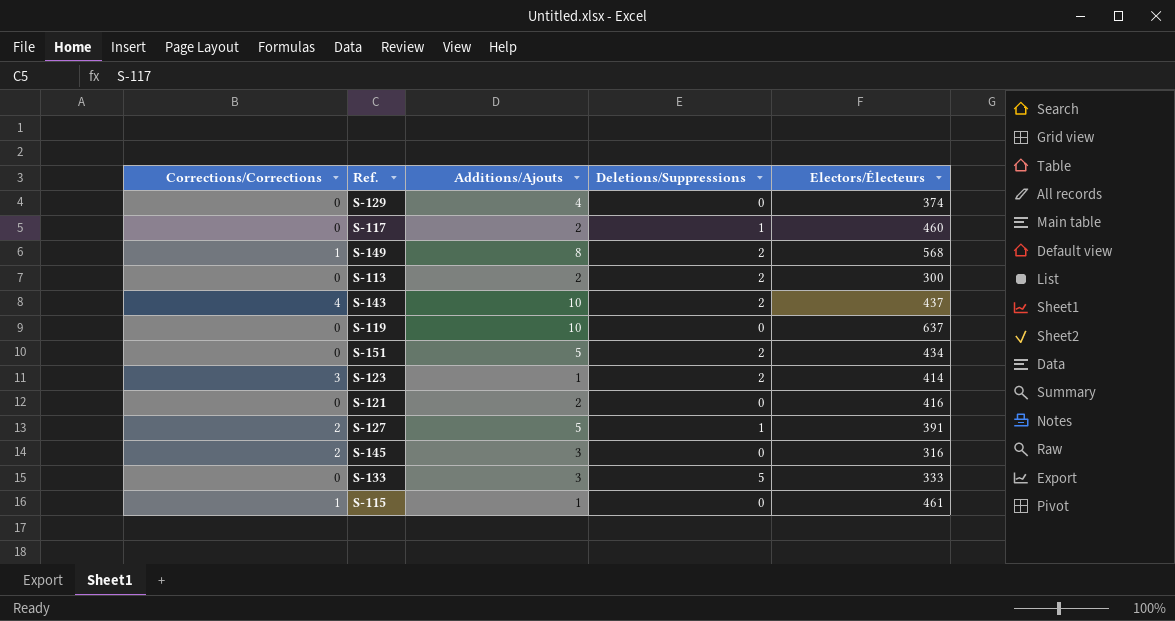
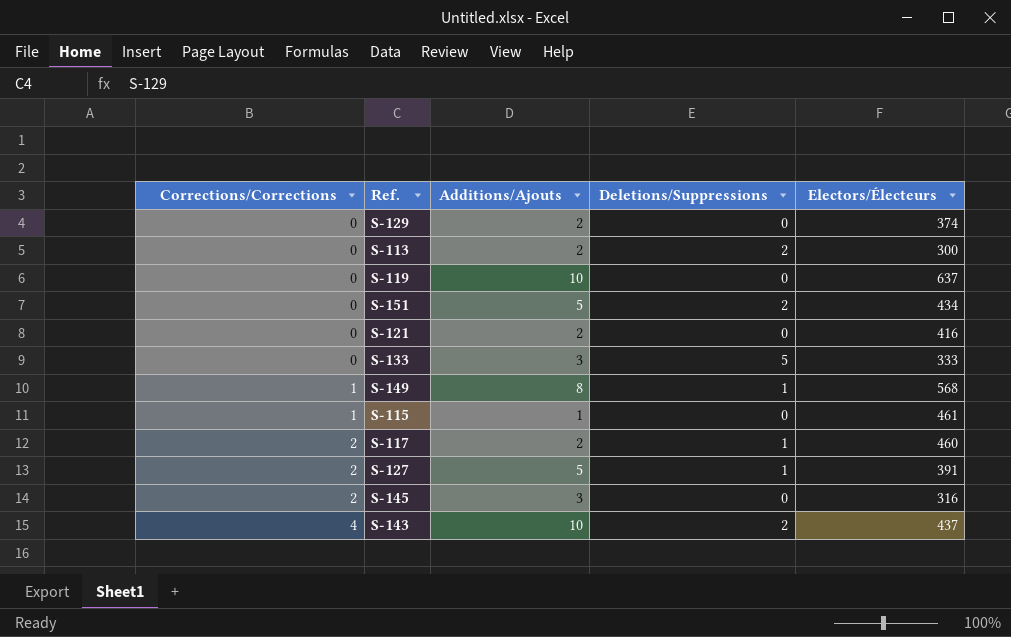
row order: none -> Corrections/Corrections ascending
row S-123: 3 | 1 | 2 | 414 -> none
S-129 | Additions/Ajouts: 4 -> 2
S-149 | Deletions/Suppressions: 2 -> 1
S-117 | Corrections/Corrections: 0 -> 2

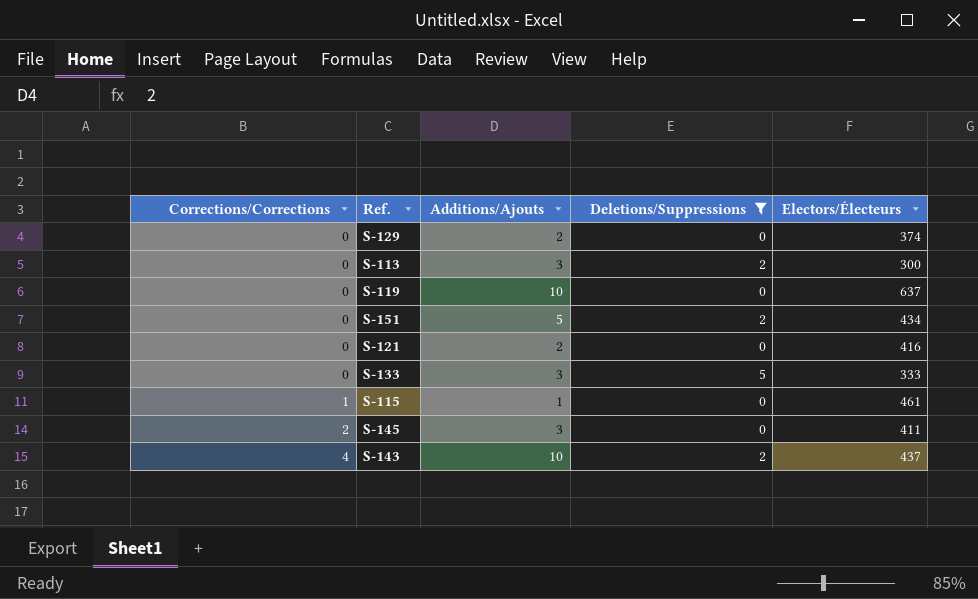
filter: none -> Deletions/Suppressions != 1
S-113 | Additions/Ajouts: 2 -> 3
S-145 | Electors/Électeurs: 316 -> 411

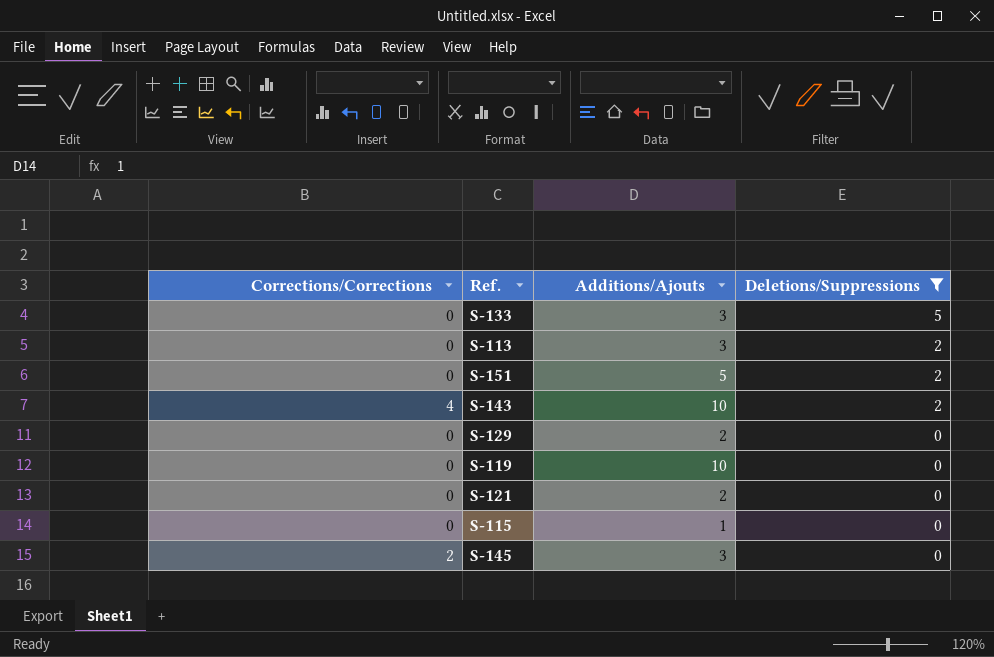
row order: Corrections/Corrections ascending -> Deletions/Suppressions descending
column Electors/Électeurs | position: 5 -> none
S-115 | Corrections/Corrections: 1 -> 0

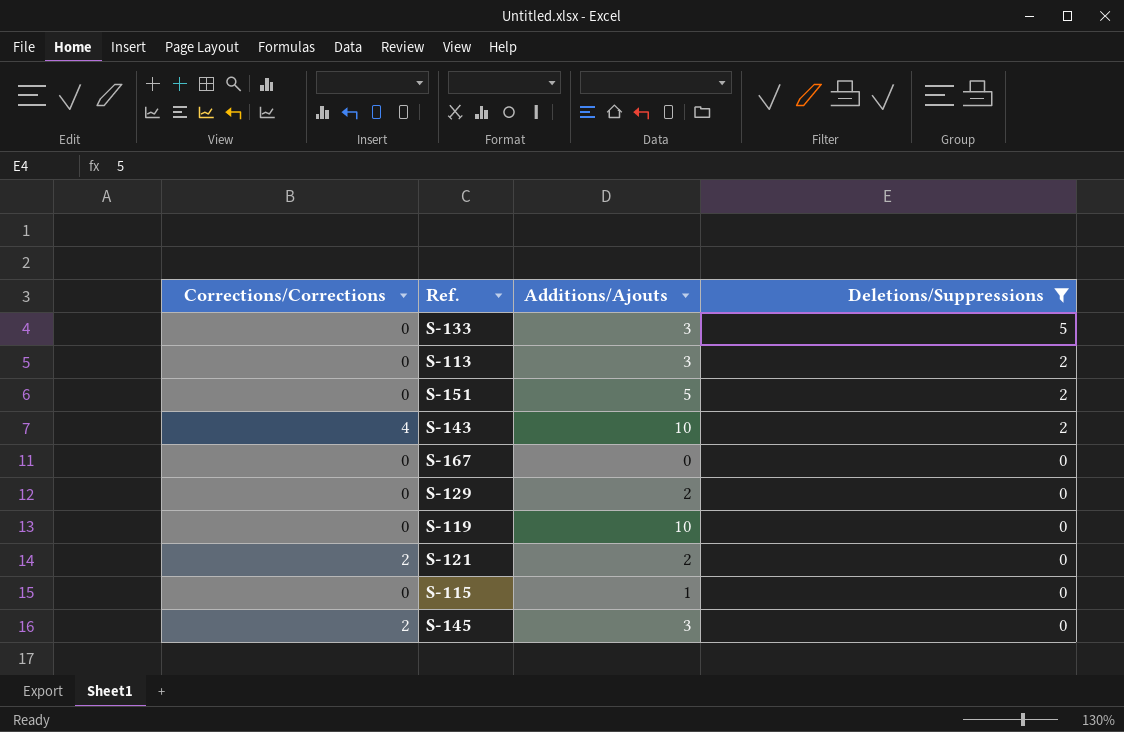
row S-167: none -> 0 | 0 | 0
S-121 | Corrections/Corrections: 0 -> 2

